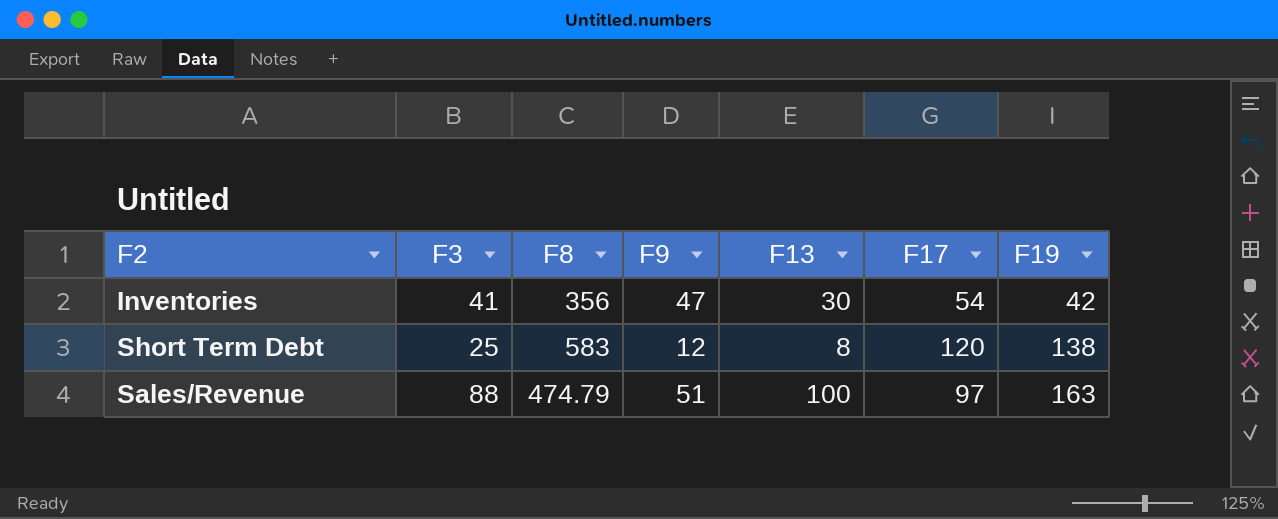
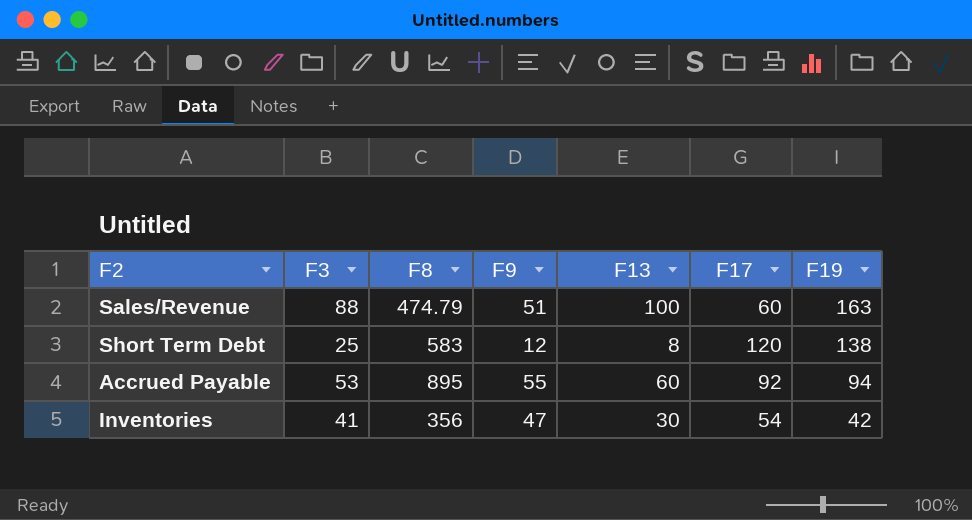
row order: F19 ascending -> F19 descending
Sales/Revenue | F17: 97 -> 60
row Accrued Payable: none -> 53 | 895 | 55 | 60 | 92 | 94

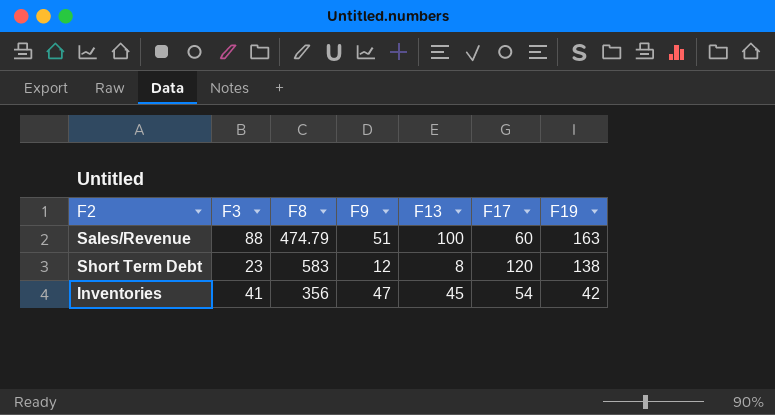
row Accrued Payable: 53 | 895 | 55 | 60 | 92 | 94 -> none
Short Term Debt | F3: 25 -> 23
Inventories | F13: 30 -> 45

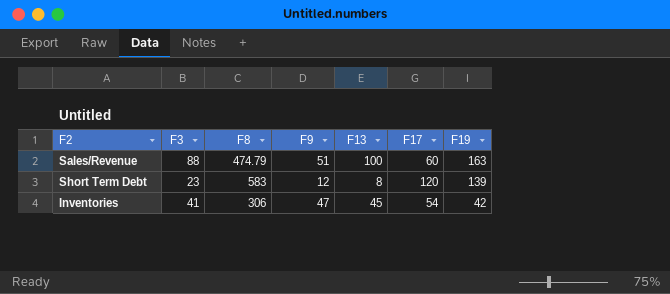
Short Term Debt | F19: 138 -> 139
Inventories | F8: 356 -> 306

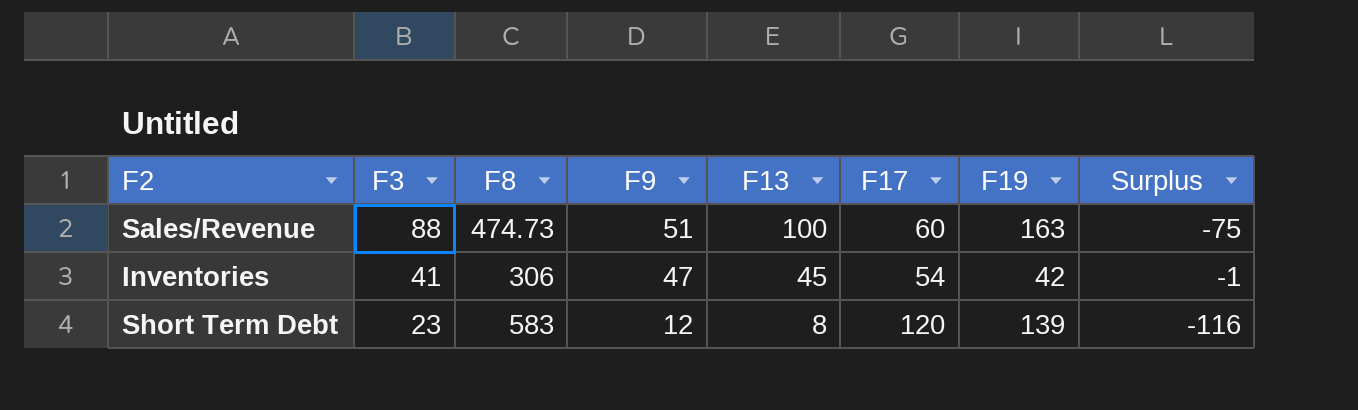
row order: F19 descending -> F3 descending
column Surplus | formula: none -> [F3] - [F19]
Sales/Revenue | F8: 474.79 -> 474.73

